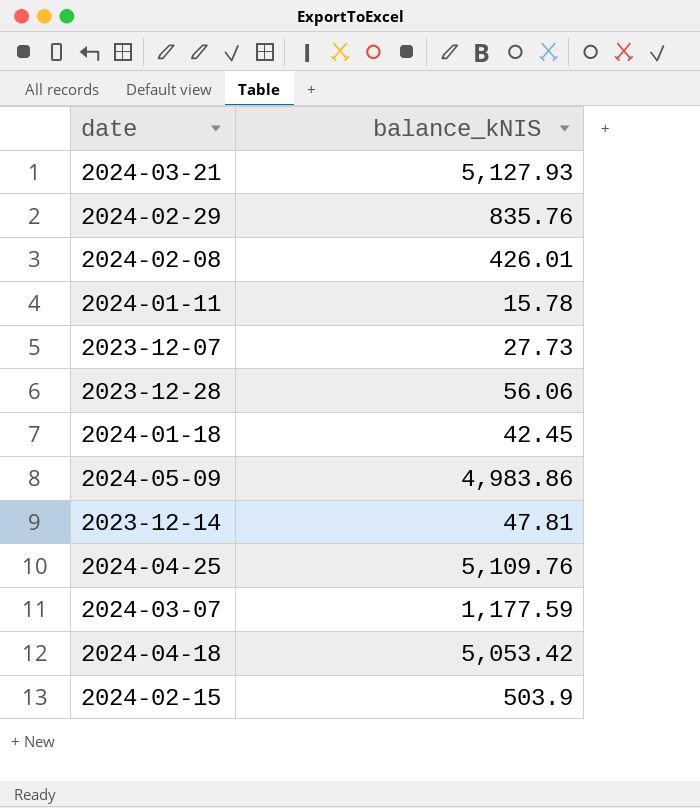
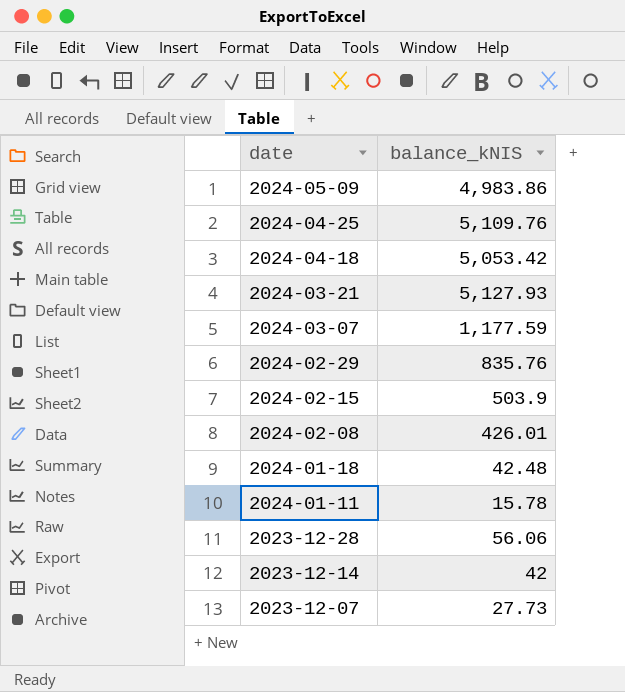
row order: none -> date descending
2024-01-18 | balance_kNIS: 42.45 -> 42.48
2023-12-14 | balance_kNIS: 47.81 -> 42

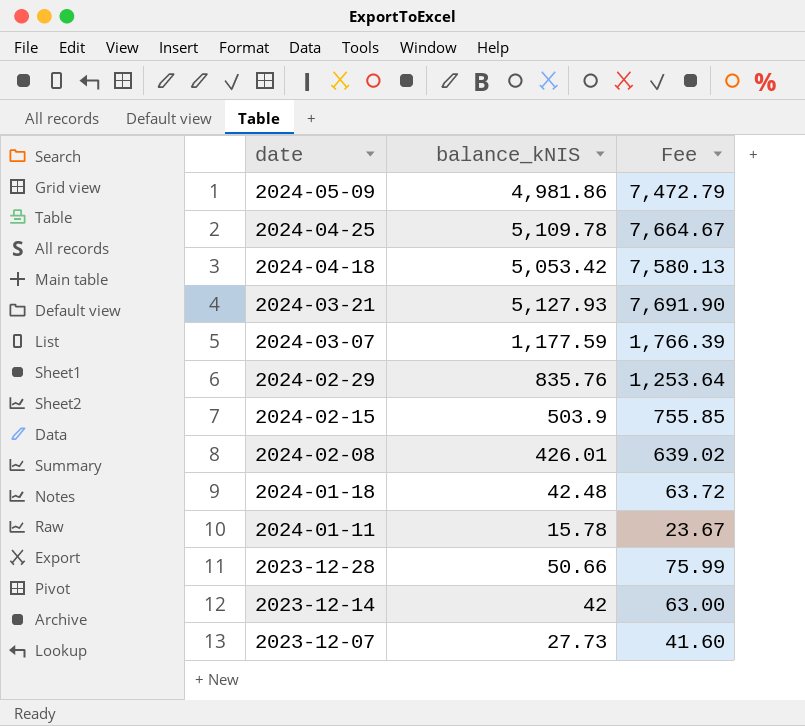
column Fee | formula: none -> [balance_kNIS] * 1.5
2024-05-09 | balance_kNIS: 4,983.86 -> 4,981.86
2024-04-25 | balance_kNIS: 5,109.76 -> 5,109.78
2023-12-28 | balance_kNIS: 56.06 -> 50.66

